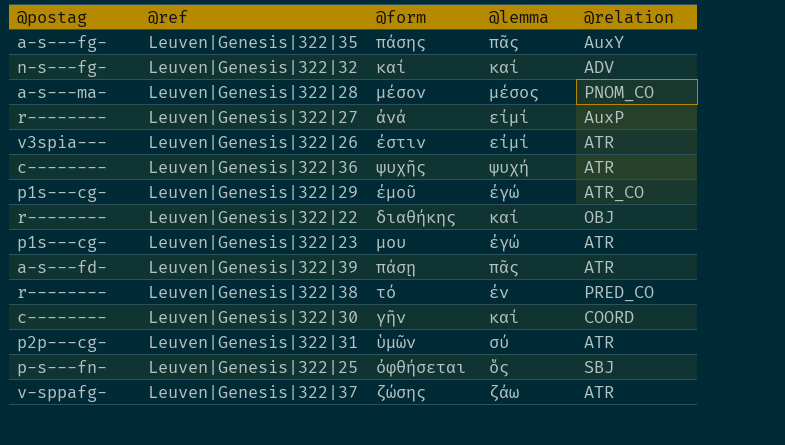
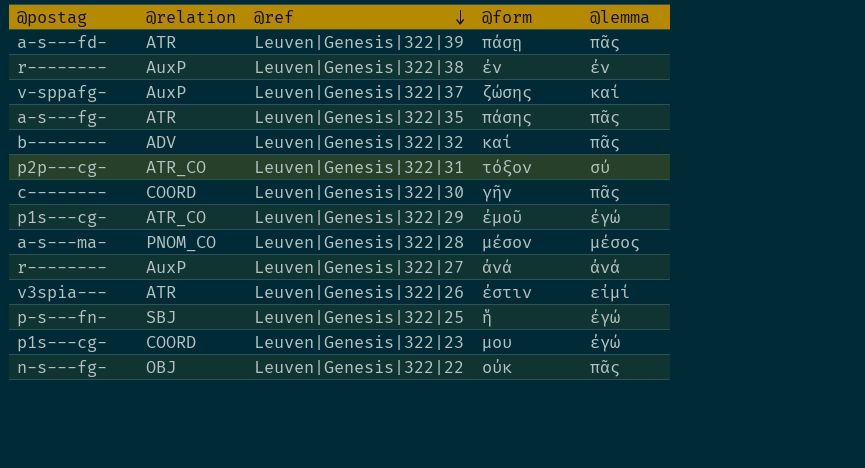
row order: none -> @ref descending
column @relation | position: 5 -> 2
row Leuven|Genesis|322|36: c-------- | ψυχῆς | ψυχή | ATR -> none
Leuven|Genesis|322|38 | @relation: PRED_CO -> AuxP
Leuven|Genesis|322|38 | @form: τό -> ἐν
Leuven|Genesis|322|37 | @relation: ATR -> AuxP
Leuven|Genesis|322|37 | @lemma: ζάω -> καί
Leuven|Genesis|322|35 | @relation: AuxY -> ATR
Leuven|Genesis|322|32 | @postag: n-s---fg- -> b--------
Leuven|Genesis|322|32 | @lemma: καί -> πᾶς
Leuven|Genesis|322|31 | @relation: ATR -> ATR_CO
Leuven|Genesis|322|31 | @form: ὑμῶν -> τόξον
Leuven|Genesis|322|30 | @lemma: καί -> πᾶς
Leuven|Genesis|322|27 | @lemma: εἰμί -> ἀνά
Leuven|Genesis|322|25 | @form: ὀφθήσεται -> ἥ
Leuven|Genesis|322|25 | @lemma: ὅς -> ἐγώ
Leuven|Genesis|322|23 | @relation: ATR -> COORD
Leuven|Genesis|322|22 | @postag: r-------- -> n-s---fg-
Leuven|Genesis|322|22 | @form: διαθήκης -> οὐκ
Leuven|Genesis|322|22 | @lemma: καί -> πᾶς

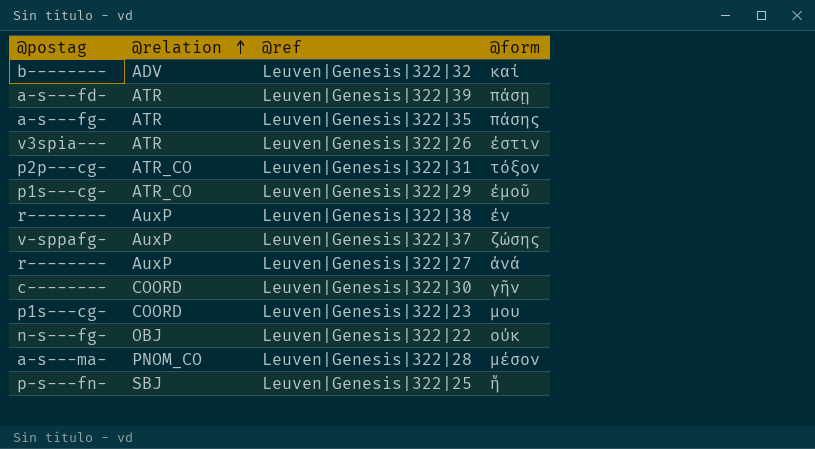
row order: @ref descending -> @relation ascending
column @lemma | position: 5 -> none

